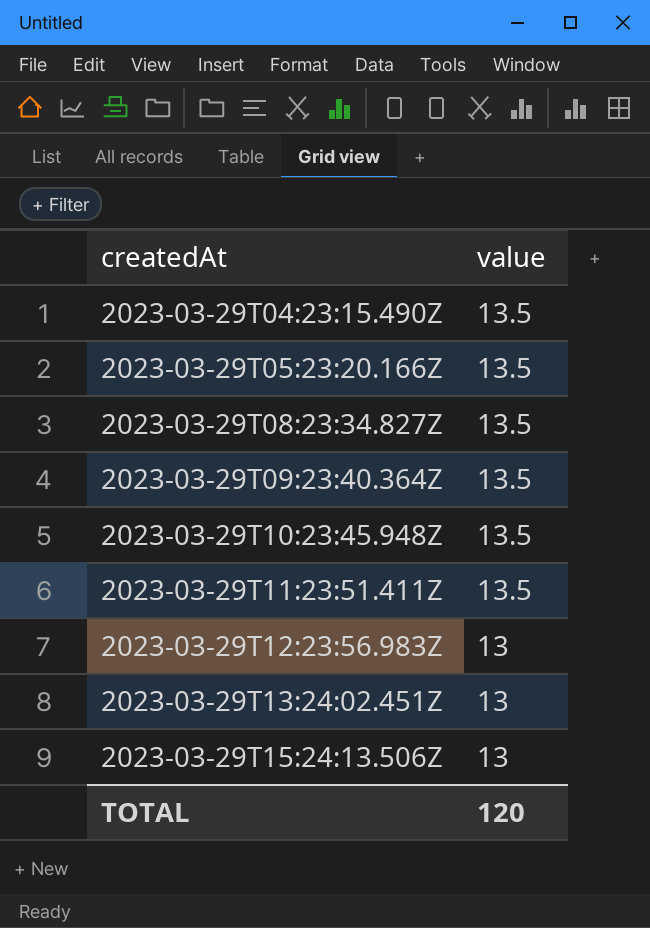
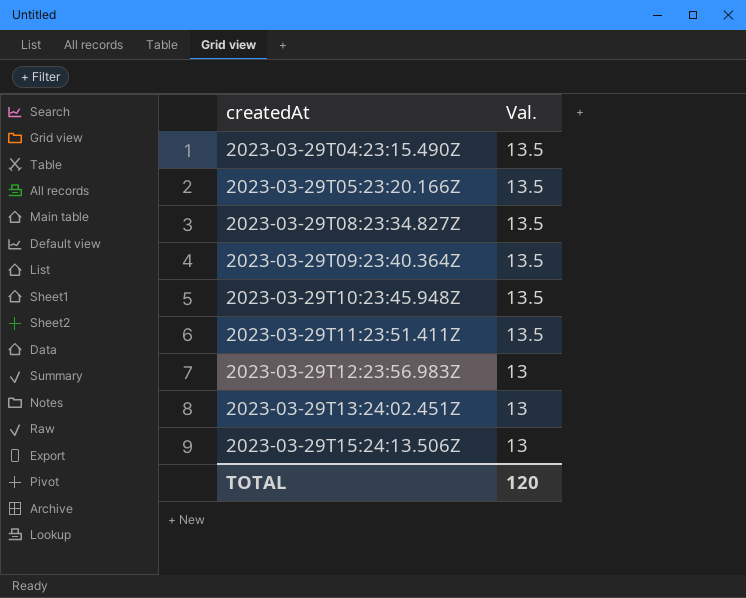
column name: value -> Val.

